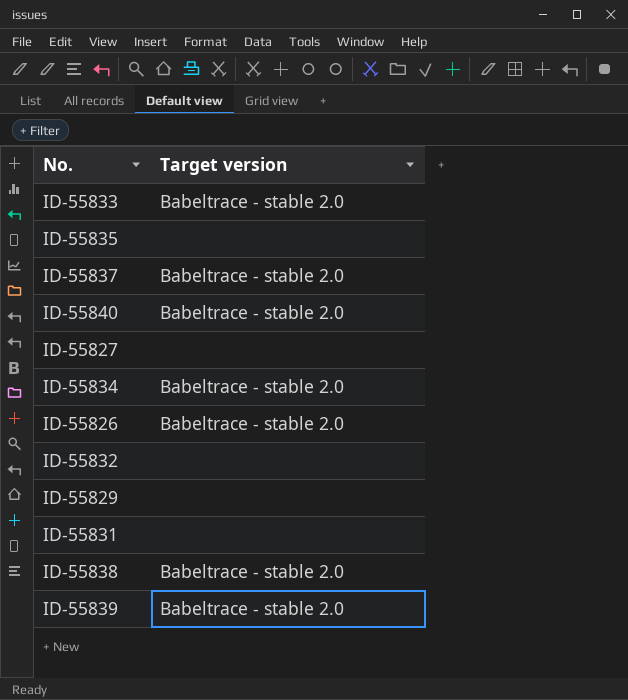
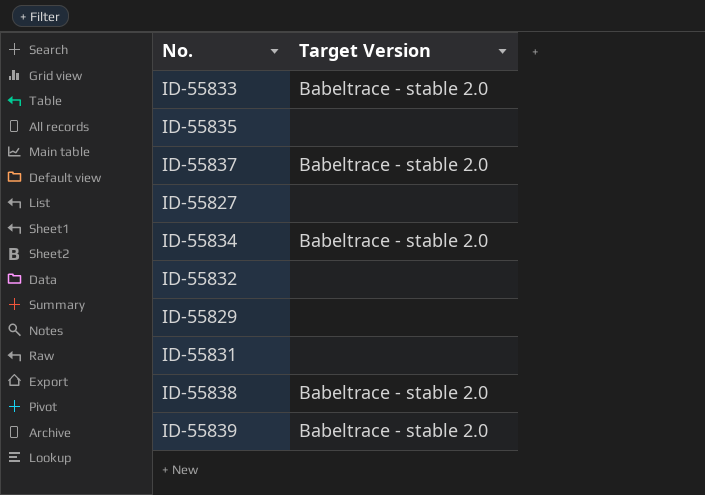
column name: Target version -> Target Version
row ID-55840: Babeltrace - stable 2.0 -> none
row ID-55826: Babeltrace - stable 2.0 -> none

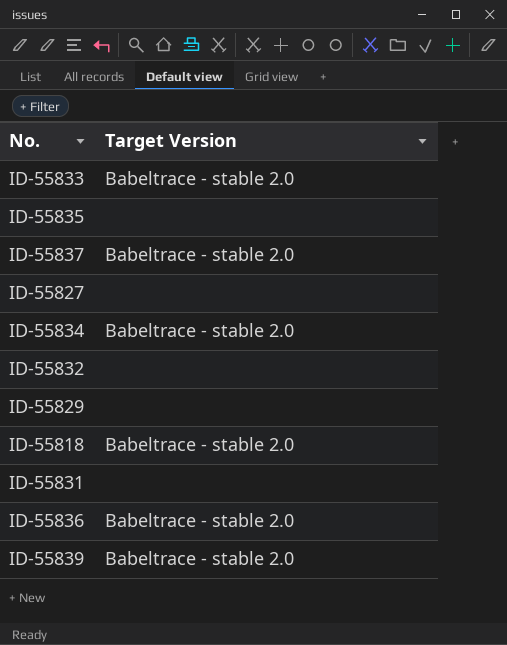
row ID-55838: Babeltrace - stable 2.0 -> none
row ID-55818: none -> Babeltrace - stable 2.0
row ID-55836: none -> Babeltrace - stable 2.0

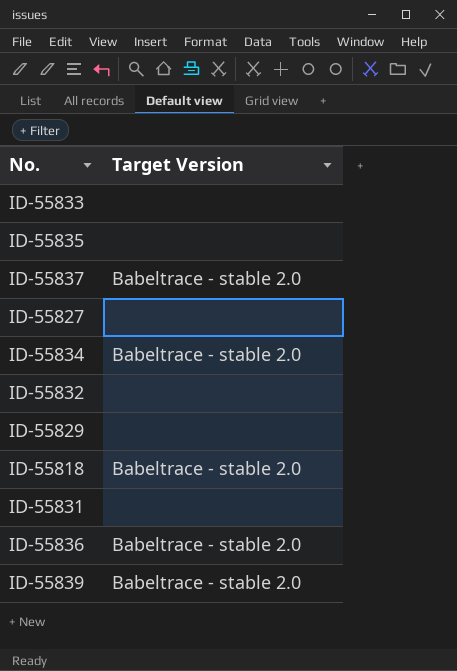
ID-55833 | Target Version: Babeltrace - stable 2.0 -> none

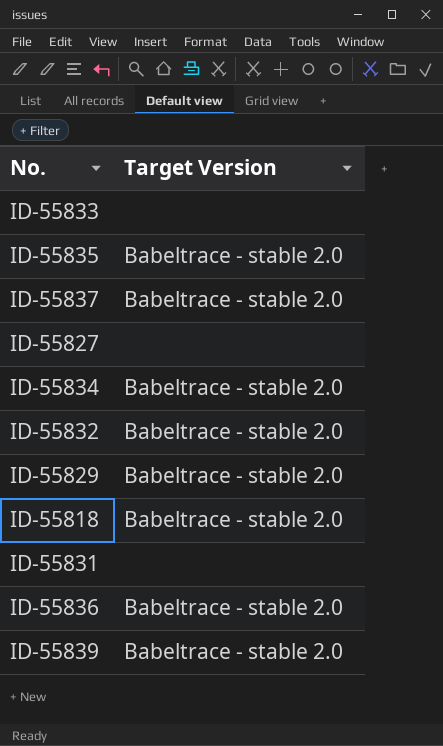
ID-55835 | Target Version: none -> Babeltrace - stable 2.0
ID-55832 | Target Version: none -> Babeltrace - stable 2.0
ID-55829 | Target Version: none -> Babeltrace - stable 2.0

